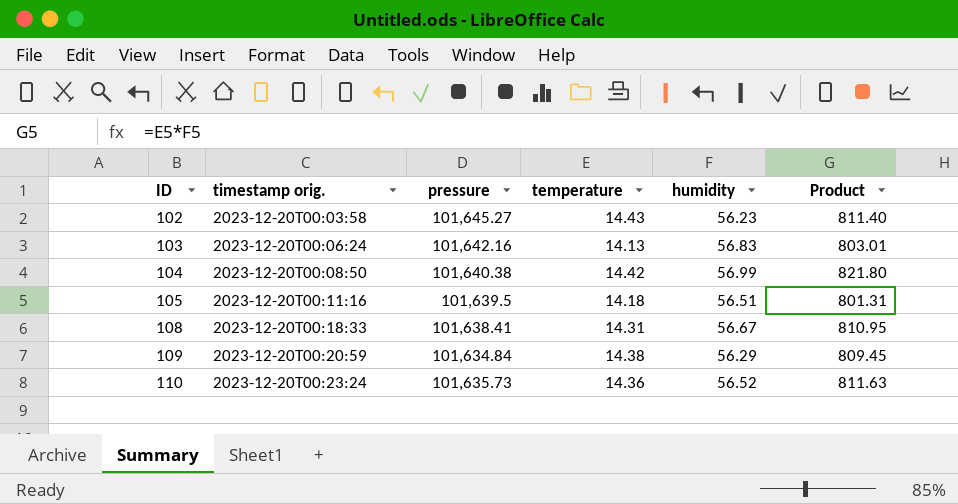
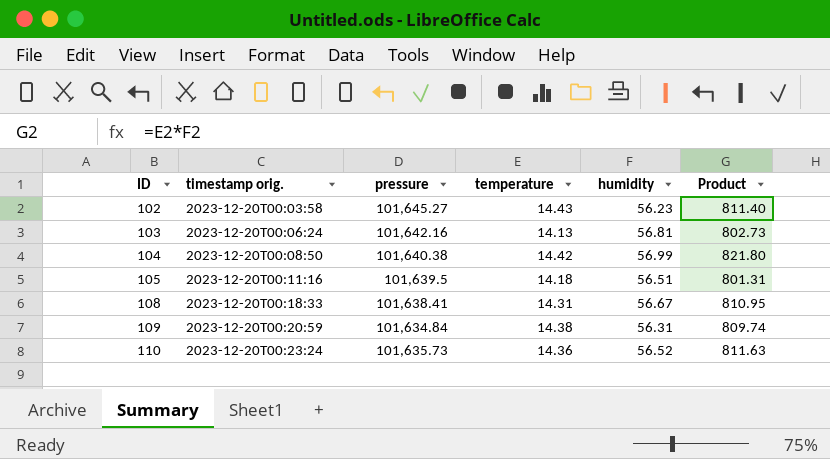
103 | humidity: 56.83 -> 56.81
103 | Product: 803.01 -> 802.73
109 | humidity: 56.29 -> 56.31
109 | Product: 809.45 -> 809.74

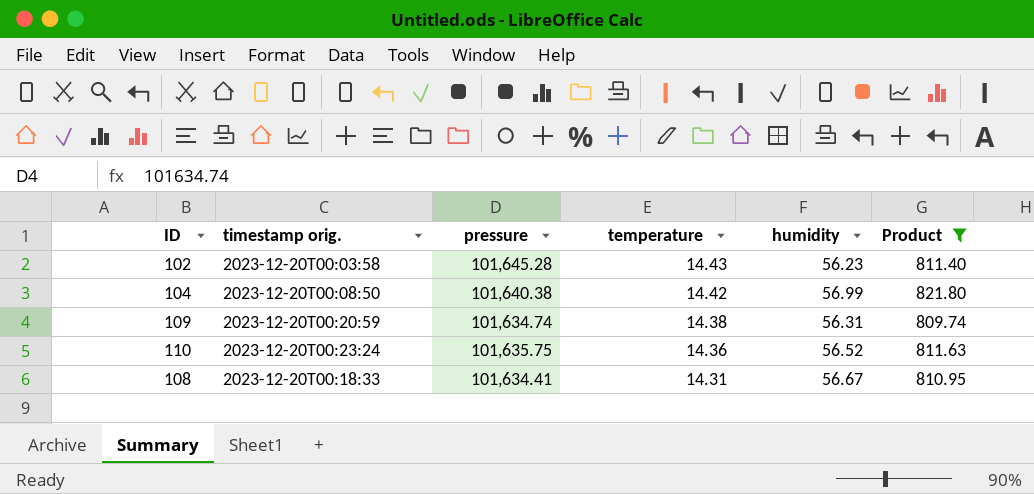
filter: none -> Product >= 809.74
row order: ID ascending -> temperature descending
102 | pressure: 101,645.27 -> 101,645.28
109 | pressure: 101,634.84 -> 101,634.74
110 | pressure: 101,635.73 -> 101,635.75
108 | pressure: 101,638.41 -> 101,634.41

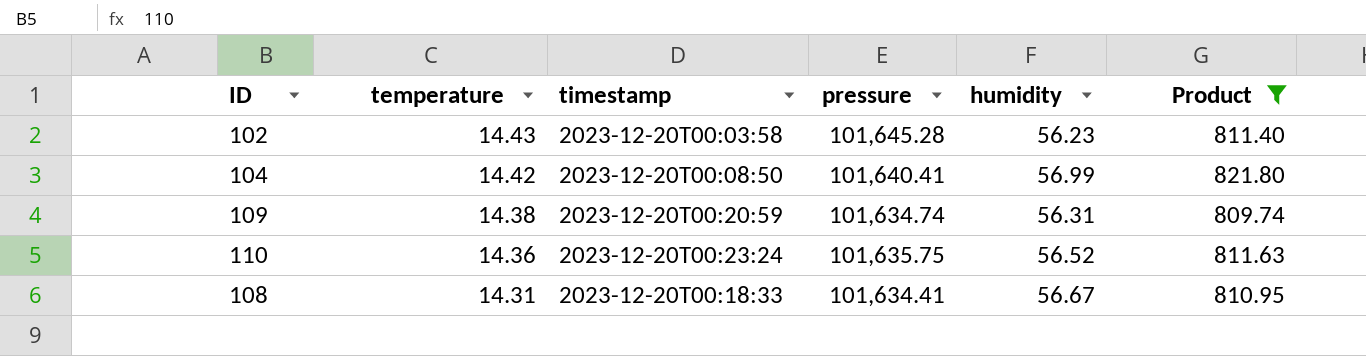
column temperature | position: 4 -> 2
column name: timestamp orig. -> timestamp
104 | pressure: 101,640.38 -> 101,640.41

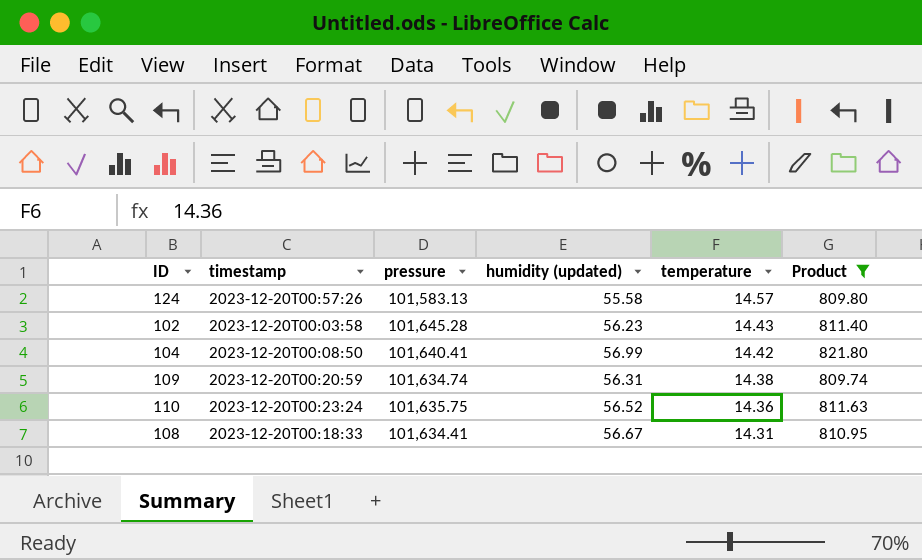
column name: humidity -> humidity (updated)
column temperature | position: 2 -> 5
row 124: none -> 2023-12-20T00:57:26 | 101,583.13 | 55.58 | 14.57 | 809.80

